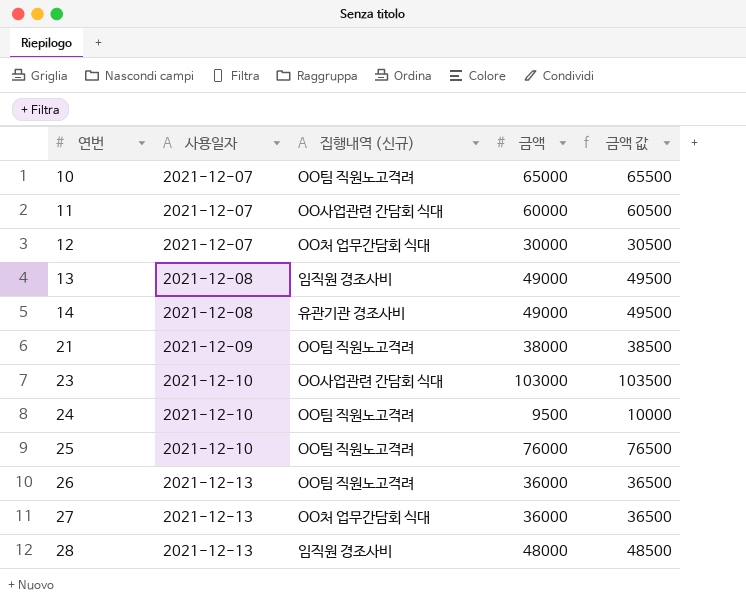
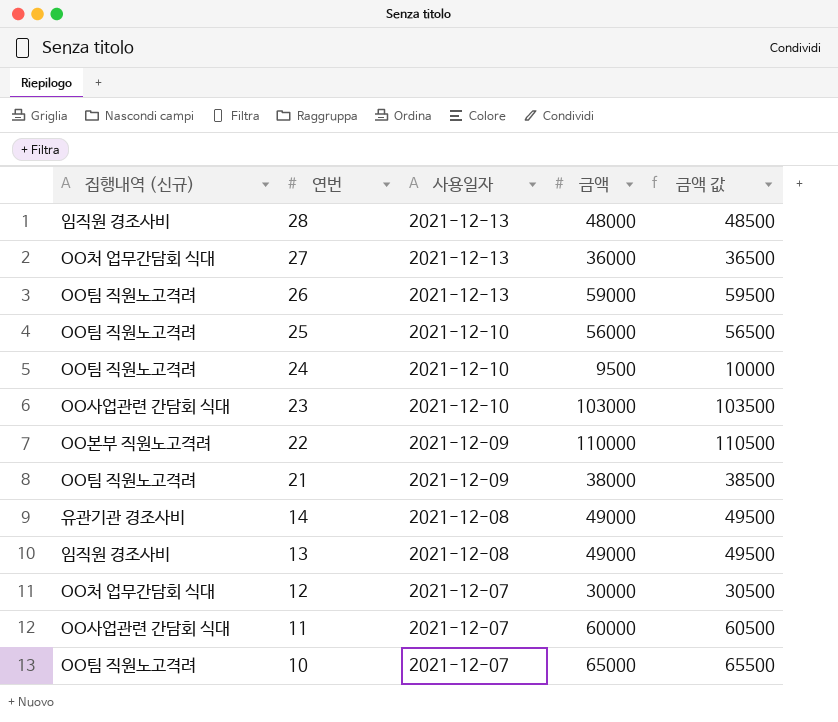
row order: 연번 ascending -> 연번 descending
column 집행내역 (신규) | position: 3 -> 1
26 | 금액: 36000 -> 59000
26 | 금액 값: 36500 -> 59500
25 | 금액: 76000 -> 56000
25 | 금액 값: 76500 -> 56500
row 22: none -> OO본부 직원노고격려 | 2021-12-09 | 110000 | 110500

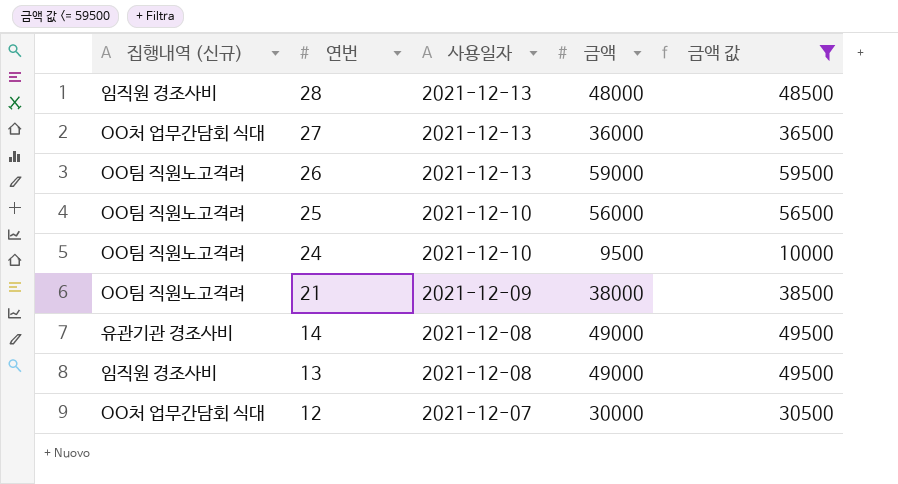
filter: none -> 금액 값 <= 59500

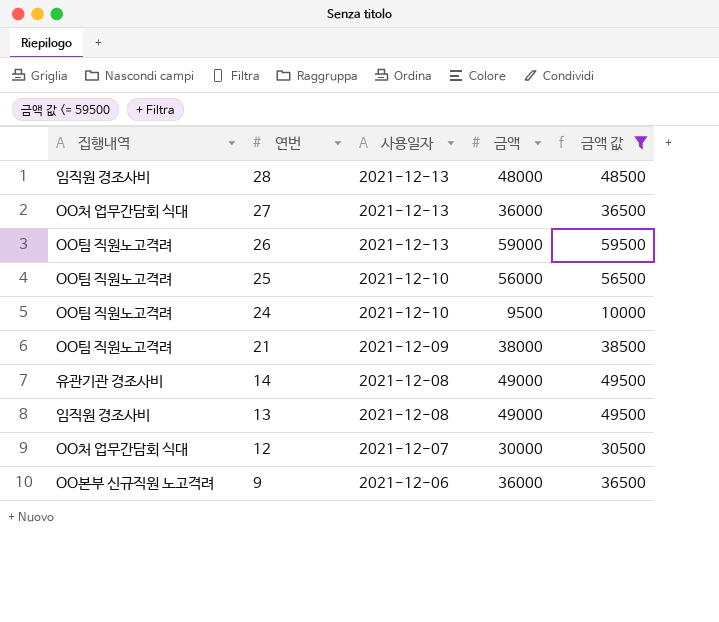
column name: 집행내역 (신규) -> 집행내역
row 9: none -> OO본부 신규직원 노고격려 | 2021-12-06 | 36000 | 36500

